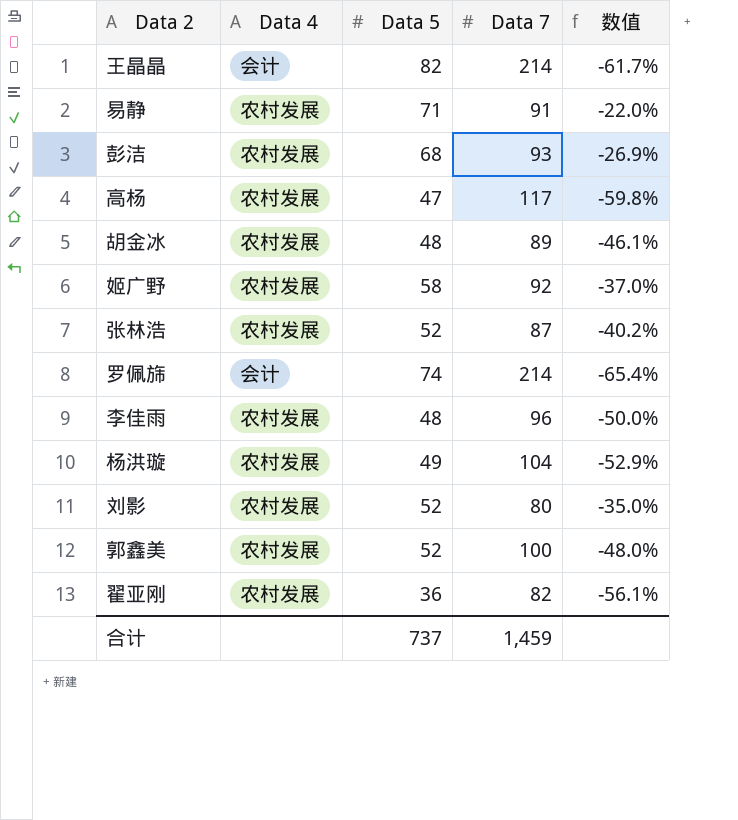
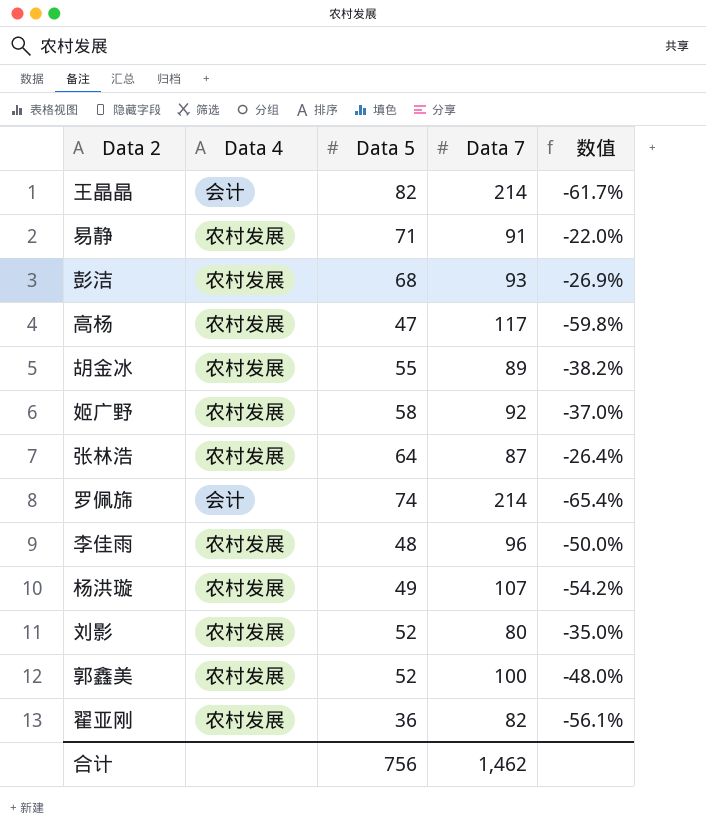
胡金冰 | Data 5: 48 -> 55
胡金冰 | 数值: -46.1% -> -38.2%
张林浩 | Data 5: 52 -> 64
张林浩 | 数值: -40.2% -> -26.4%
杨洪璇 | Data 7: 104 -> 107
杨洪璇 | 数值: -52.9% -> -54.2%
合计 | Data 5: 737 -> 756
合计 | Data 7: 1,459 -> 1,462

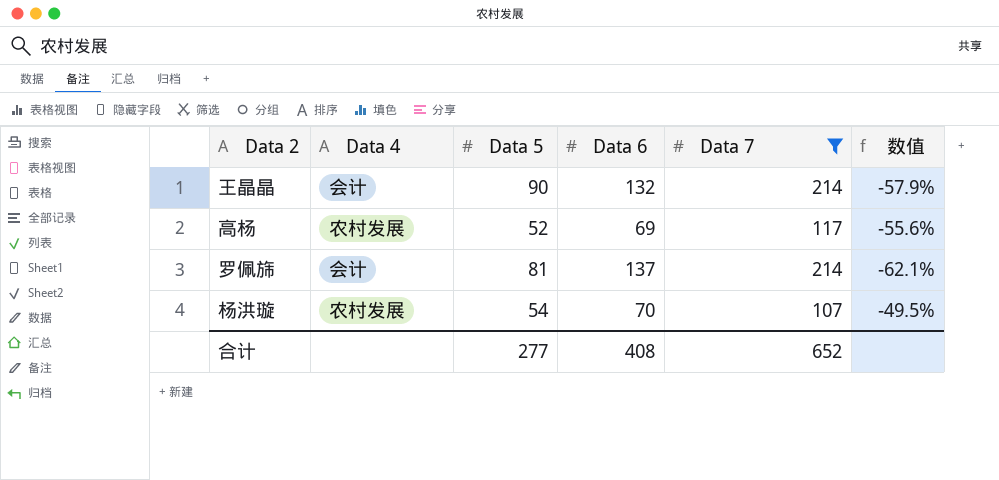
filter: none -> Data 7 >= 107
column Data 6 | position: none -> 4
王晶晶 | Data 5: 82 -> 90
王晶晶 | 数值: -61.7% -> -57.9%
高杨 | Data 5: 47 -> 52
高杨 | 数值: -59.8% -> -55.6%
罗佩旆 | Data 5: 74 -> 81
罗佩旆 | 数值: -65.4% -> -62.1%
杨洪璇 | Data 5: 49 -> 54
杨洪璇 | 数值: -54.2% -> -49.5%
合计 | Data 5: 756 -> 277
合计 | Data 7: 1,462 -> 652

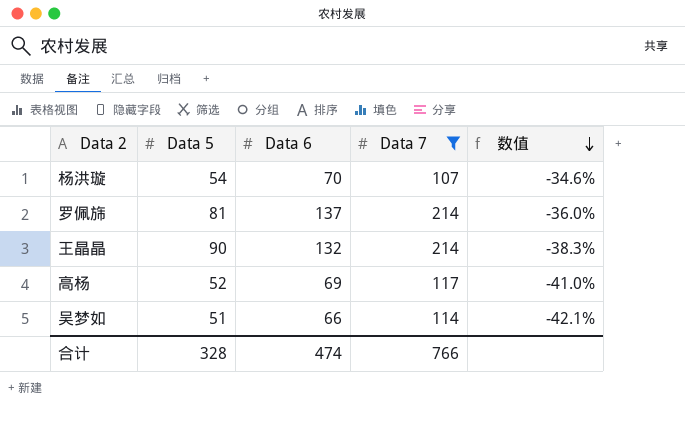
row order: none -> 数值 descending
column Data 4 | position: 2 -> none
column 数值 | formula: ([Data 5] - [Data 7]) / [Data 7] -> ([Data 6] - [Data 7]) / [Data 7]
row 吴梦如: none -> 51 | 66 | 114 | -42.1%
合计 | Data 5: 277 -> 328
合计 | Data 6: 408 -> 474
合计 | Data 7: 652 -> 766

